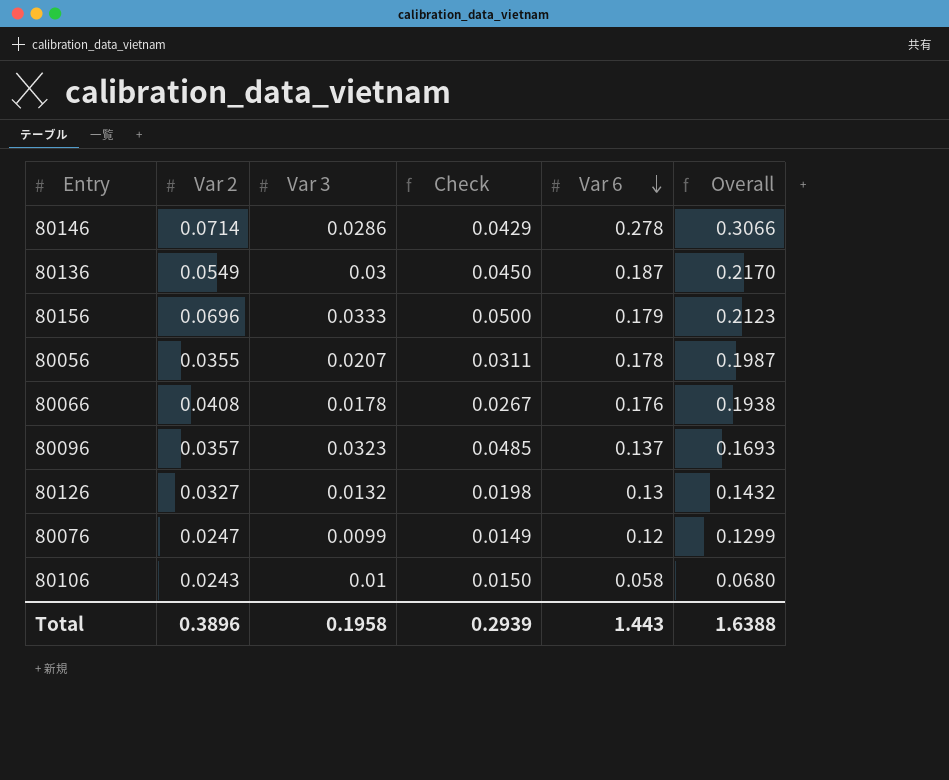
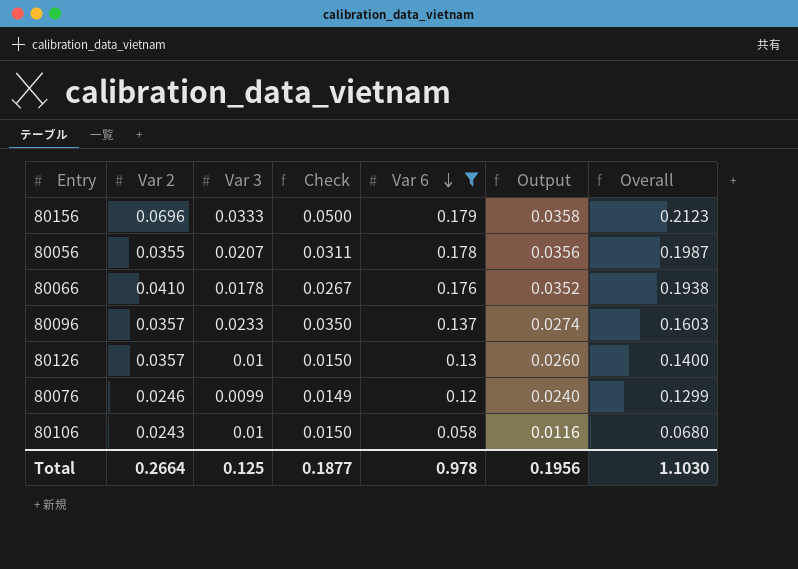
filter: none -> Var 6 <= 0.179
column Output | formula: none -> [Var 6] * 0.2
80066 | Var 2: 0.0408 -> 0.0410
80096 | Var 3: 0.0323 -> 0.0233
80096 | Check: 0.0485 -> 0.0350
80096 | Overall: 0.1693 -> 0.1603
80126 | Var 2: 0.0327 -> 0.0357
80126 | Var 3: 0.0132 -> 0.01
80126 | Check: 0.0198 -> 0.0150
80126 | Overall: 0.1432 -> 0.1400
80076 | Var 2: 0.0247 -> 0.0246
Total | Var 2: 0.3896 -> 0.2664
Total | Var 3: 0.1958 -> 0.125
Total | Check: 0.2939 -> 0.1877
Total | Var 6: 1.443 -> 0.978
Total | Overall: 1.6388 -> 1.1030

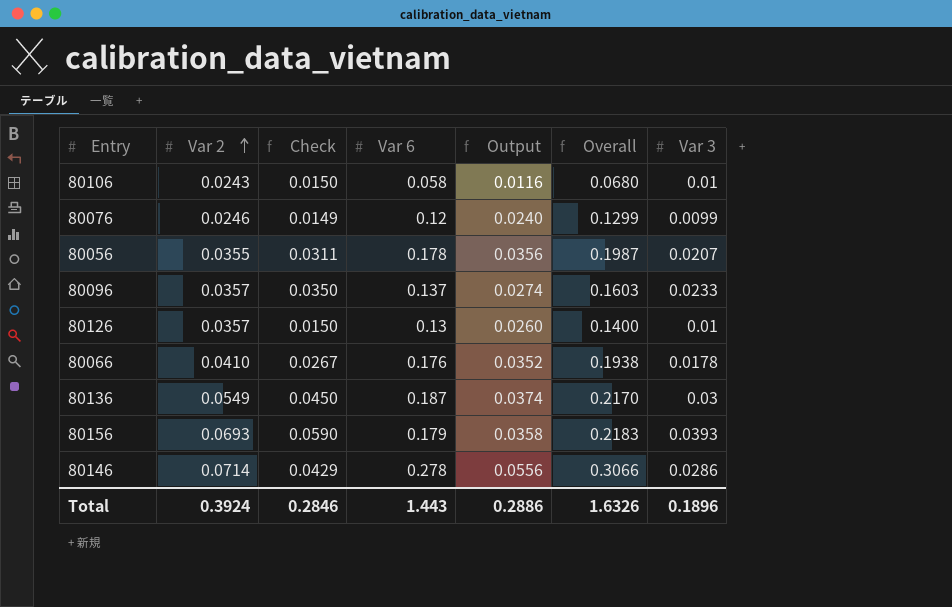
filter: Var 6 <= 0.179 -> none
row order: Var 6 descending -> Var 2 ascending
column Var 3 | position: 3 -> 7
80156 | Var 2: 0.0696 -> 0.0693
80156 | Check: 0.0500 -> 0.0590
80156 | Overall: 0.2123 -> 0.2183
80156 | Var 3: 0.0333 -> 0.0393
Total | Var 2: 0.2664 -> 0.3924
Total | Check: 0.1877 -> 0.2846
Total | Var 6: 0.978 -> 1.443
Total | Output: 0.1956 -> 0.2886
Total | Overall: 1.1030 -> 1.6326
Total | Var 3: 0.125 -> 0.1896

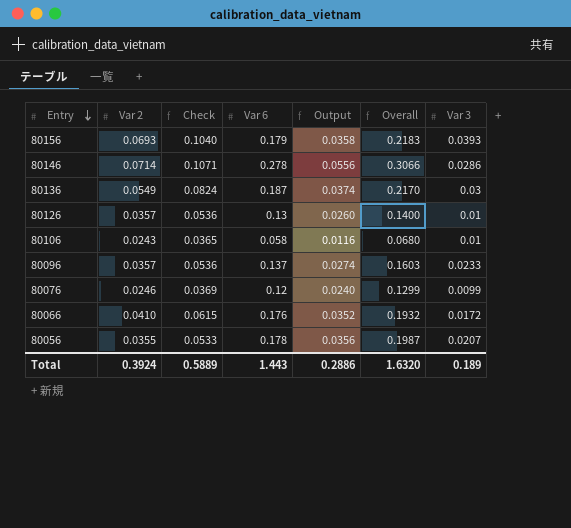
row order: Var 2 ascending -> Entry descending
column Check | formula: [Var 3] * 1.5 -> [Var 2] * 1.5
80066 | Overall: 0.1938 -> 0.1932
80066 | Var 3: 0.0178 -> 0.0172
Total | Check: 0.2846 -> 0.5889
Total | Overall: 1.6326 -> 1.6320
Total | Var 3: 0.1896 -> 0.189

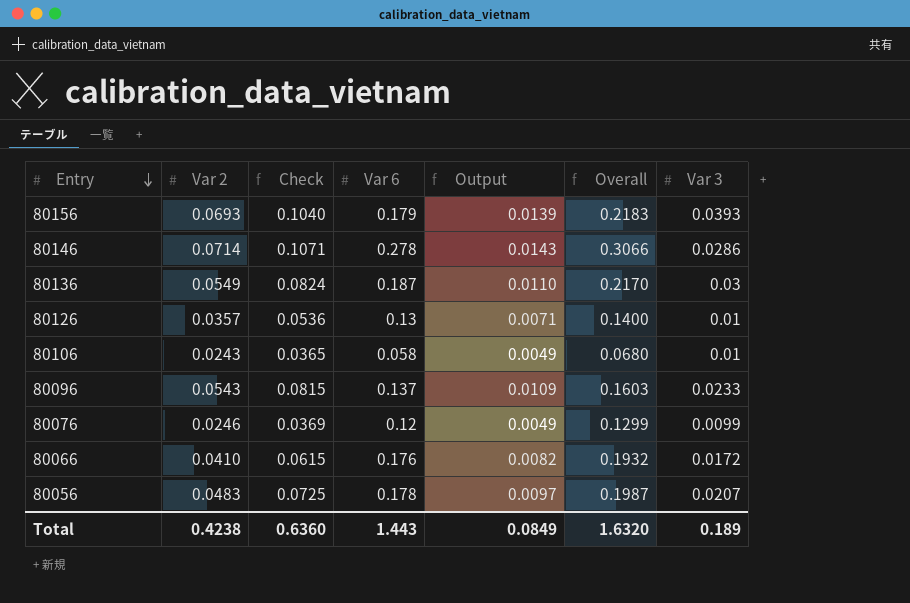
column Output | formula: [Var 6] * 0.2 -> [Var 2] * 0.2
80096 | Var 2: 0.0357 -> 0.0543
80096 | Check: 0.0536 -> 0.0815
80056 | Var 2: 0.0355 -> 0.0483
80056 | Check: 0.0533 -> 0.0725
Total | Var 2: 0.3924 -> 0.4238
Total | Check: 0.5889 -> 0.6360
Total | Output: 0.2886 -> 0.0849

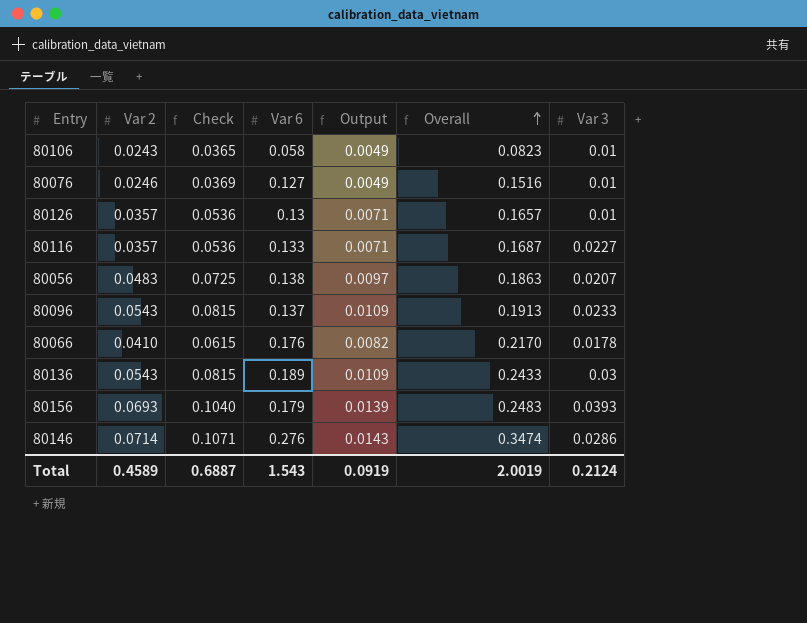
row order: Entry descending -> Overall ascending
column Overall | formula: [Var 6] + [Var 3] -> [Var 2] + [Var 6]
80076 | Var 6: 0.12 -> 0.127
80076 | Var 3: 0.0099 -> 0.01
row 80116: none -> 0.0357 | 0.0536 | 0.133 | 0.0071 | 0.1687 | 0.0227
80056 | Var 6: 0.178 -> 0.138
80066 | Var 3: 0.0172 -> 0.0178
80136 | Var 2: 0.0549 -> 0.0543
80136 | Check: 0.0824 -> 0.0815
80136 | Var 6: 0.187 -> 0.189
80136 | Output: 0.0110 -> 0.0109
80146 | Var 6: 0.278 -> 0.276
Total | Var 2: 0.4238 -> 0.4589
Total | Check: 0.6360 -> 0.6887
Total | Var 6: 1.443 -> 1.543
Total | Output: 0.0849 -> 0.0919
Total | Overall: 1.6320 -> 2.0019
Total | Var 3: 0.189 -> 0.2124

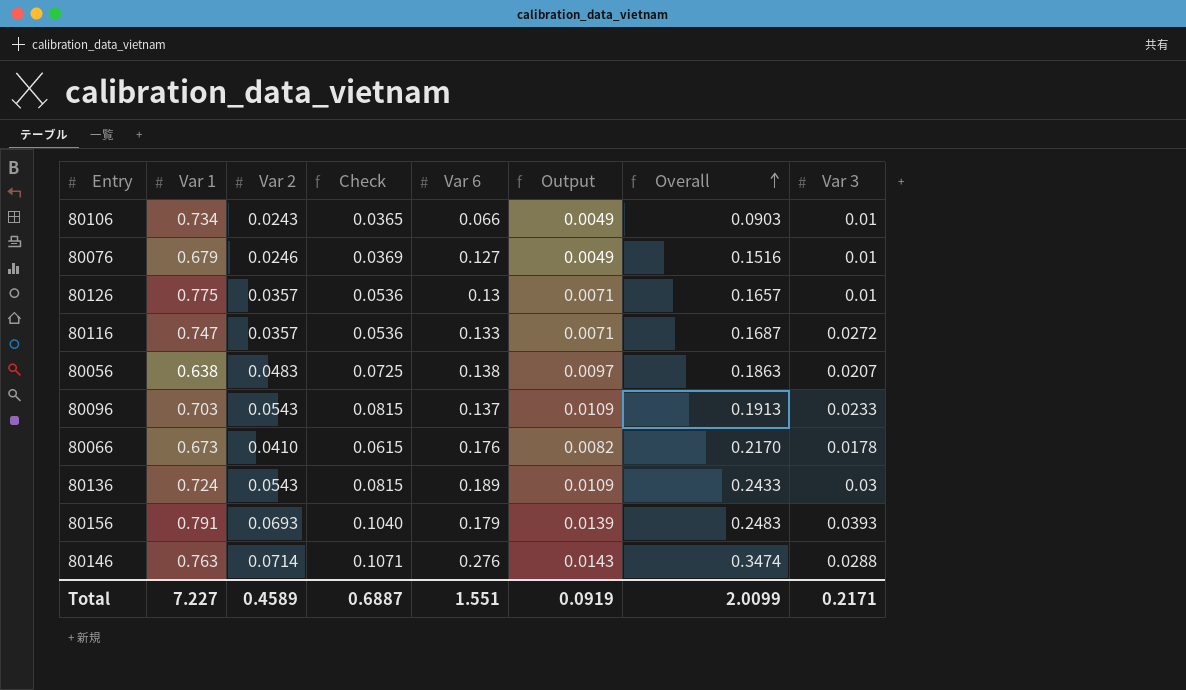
column Var 1 | position: none -> 2
80106 | Var 6: 0.058 -> 0.066
80106 | Overall: 0.0823 -> 0.0903
80116 | Var 3: 0.0227 -> 0.0272
80146 | Var 3: 0.0286 -> 0.0288
Total | Var 6: 1.543 -> 1.551
Total | Overall: 2.0019 -> 2.0099
Total | Var 3: 0.2124 -> 0.2171

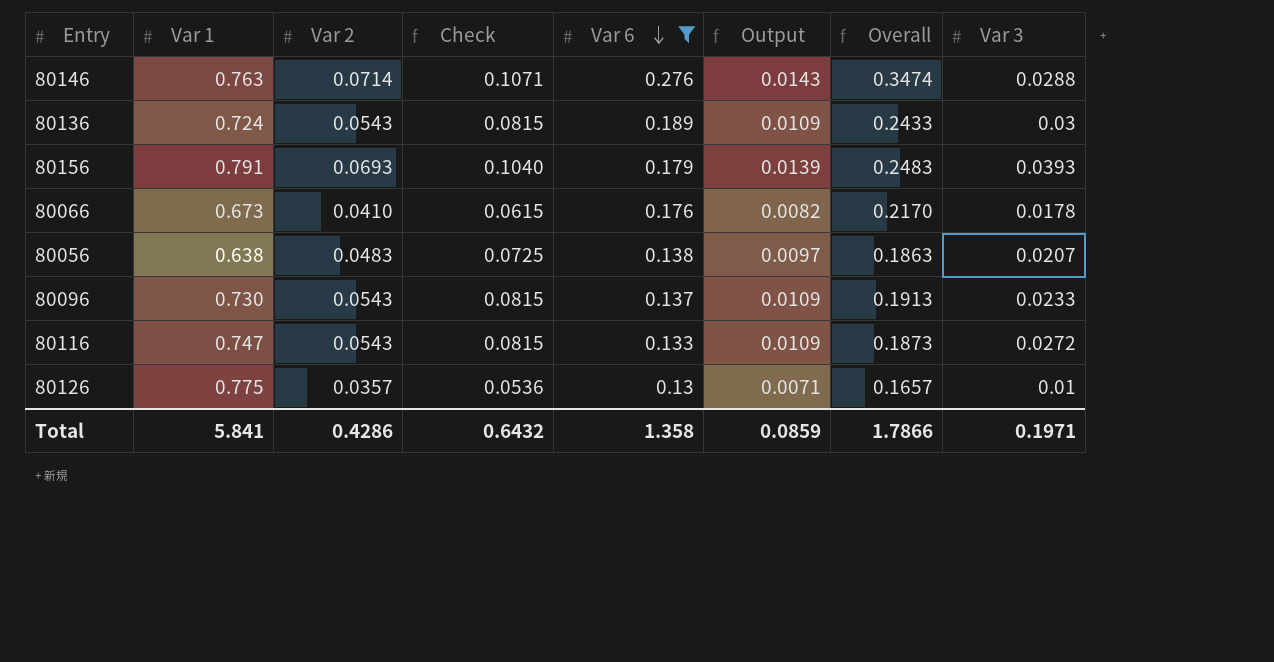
filter: none -> Var 6 >= 0.13
row order: Overall ascending -> Var 6 descending
80096 | Var 1: 0.703 -> 0.730
80116 | Var 2: 0.0357 -> 0.0543
80116 | Check: 0.0536 -> 0.0815
80116 | Output: 0.0071 -> 0.0109
80116 | Overall: 0.1687 -> 0.1873
Total | Var 1: 7.227 -> 5.841
Total | Var 2: 0.4589 -> 0.4286
Total | Check: 0.6887 -> 0.6432
Total | Var 6: 1.551 -> 1.358
Total | Output: 0.0919 -> 0.0859
Total | Overall: 2.0099 -> 1.7866
Total | Var 3: 0.2171 -> 0.1971

